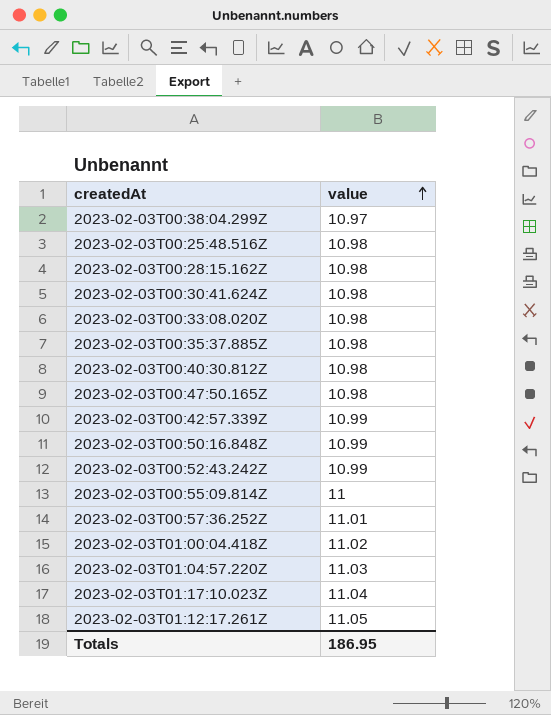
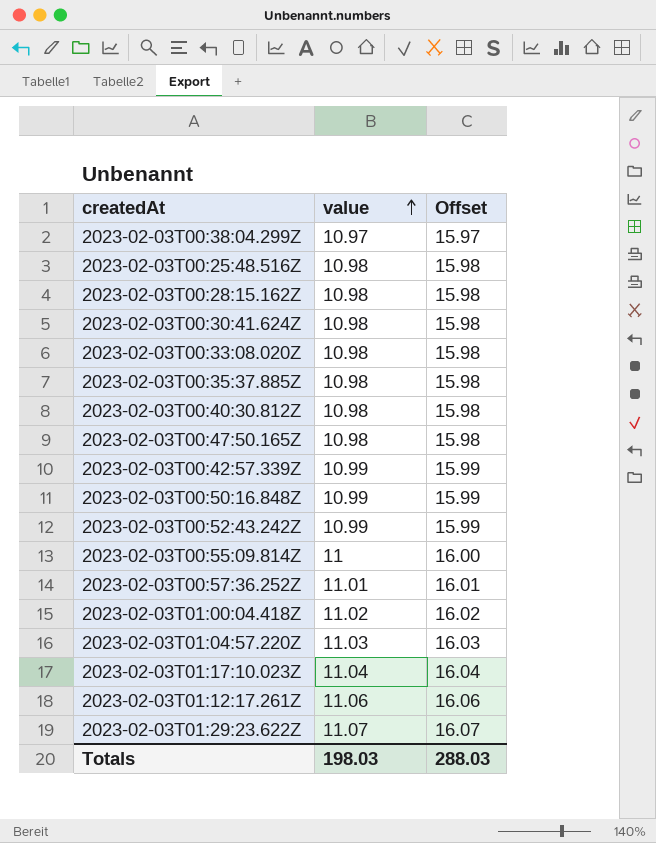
column Offset | formula: none -> [value] + 5
2023-02-03T01:12:17.261Z | value: 11.05 -> 11.06
row 2023-02-03T01:29:23.622Z: none -> 11.07 | 16.07
Totals | value: 186.95 -> 198.03

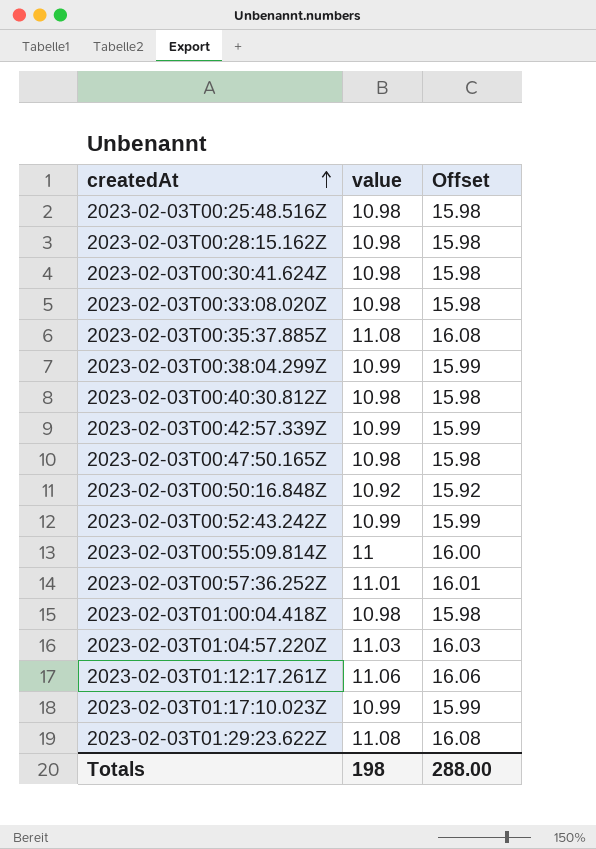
row order: value ascending -> createdAt ascending
2023-02-03T00:35:37.885Z | value: 10.98 -> 11.08
2023-02-03T00:35:37.885Z | Offset: 15.98 -> 16.08
2023-02-03T00:38:04.299Z | value: 10.97 -> 10.99
2023-02-03T00:38:04.299Z | Offset: 15.97 -> 15.99
2023-02-03T00:50:16.848Z | value: 10.99 -> 10.92
2023-02-03T00:50:16.848Z | Offset: 15.99 -> 15.92
2023-02-03T01:00:04.418Z | value: 11.02 -> 10.98
2023-02-03T01:00:04.418Z | Offset: 16.02 -> 15.98
2023-02-03T01:17:10.023Z | value: 11.04 -> 10.99
2023-02-03T01:17:10.023Z | Offset: 16.04 -> 15.99
2023-02-03T01:29:23.622Z | value: 11.07 -> 11.08
2023-02-03T01:29:23.622Z | Offset: 16.07 -> 16.08
Totals | value: 198.03 -> 198
Totals | Offset: 288.03 -> 288.00

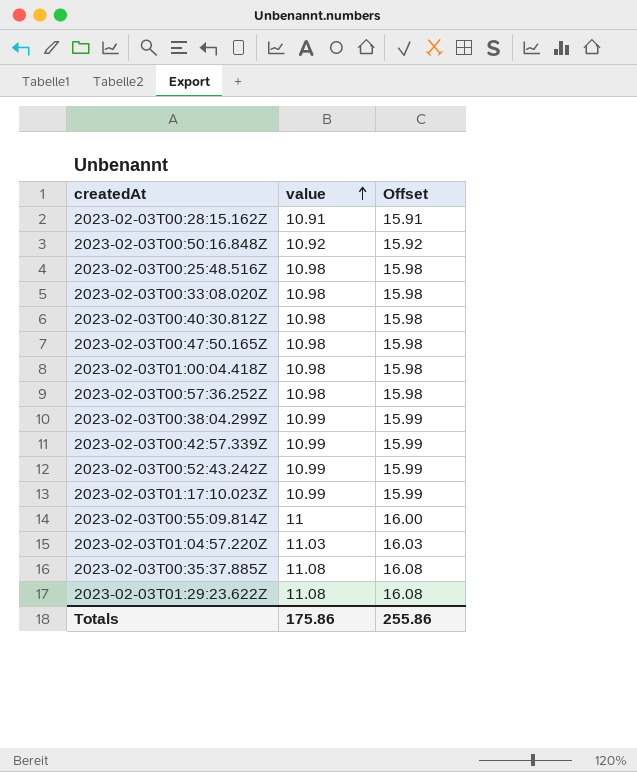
row order: createdAt ascending -> value ascending
row 2023-02-03T00:30:41.624Z: 10.98 | 15.98 -> none
row 2023-02-03T01:12:17.261Z: 11.06 | 16.06 -> none
2023-02-03T00:28:15.162Z | value: 10.98 -> 10.91
2023-02-03T00:28:15.162Z | Offset: 15.98 -> 15.91
2023-02-03T00:57:36.252Z | value: 11.01 -> 10.98
2023-02-03T00:57:36.252Z | Offset: 16.01 -> 15.98
Totals | value: 198 -> 175.86
Totals | Offset: 288.00 -> 255.86

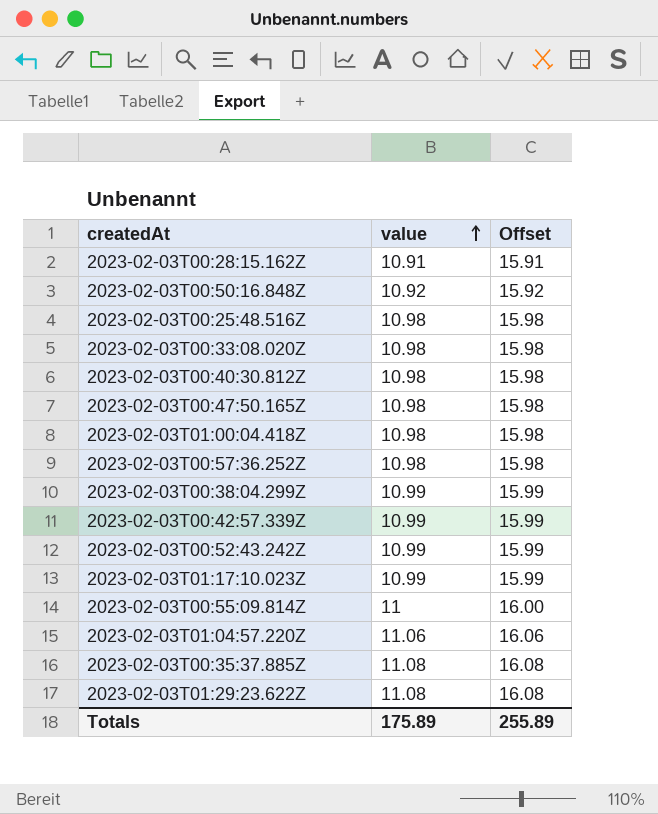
2023-02-03T01:04:57.220Z | value: 11.03 -> 11.06
2023-02-03T01:04:57.220Z | Offset: 16.03 -> 16.06
Totals | value: 175.86 -> 175.89
Totals | Offset: 255.86 -> 255.89

